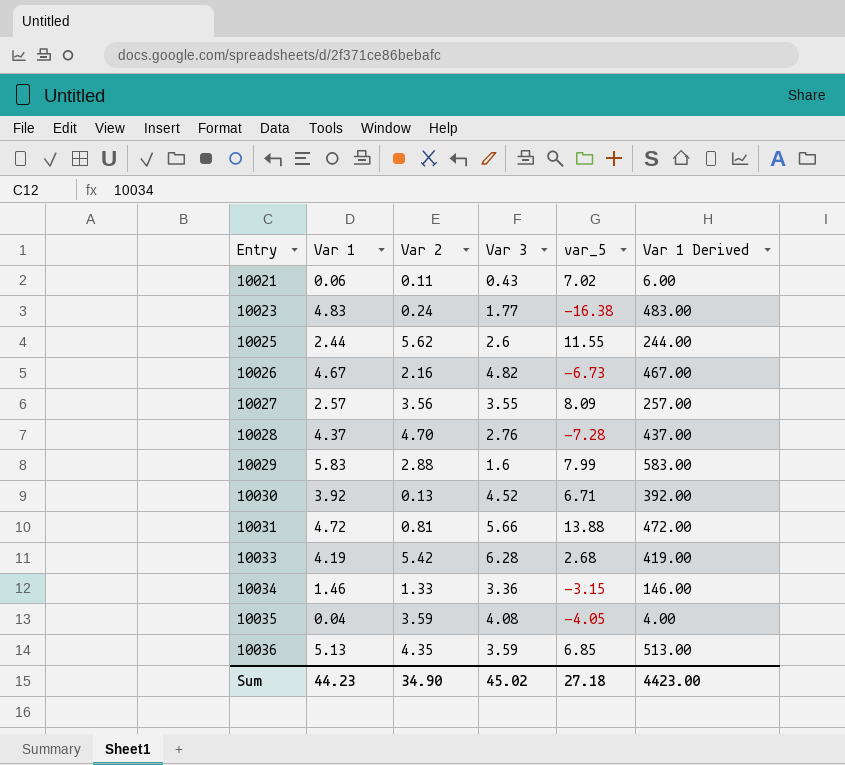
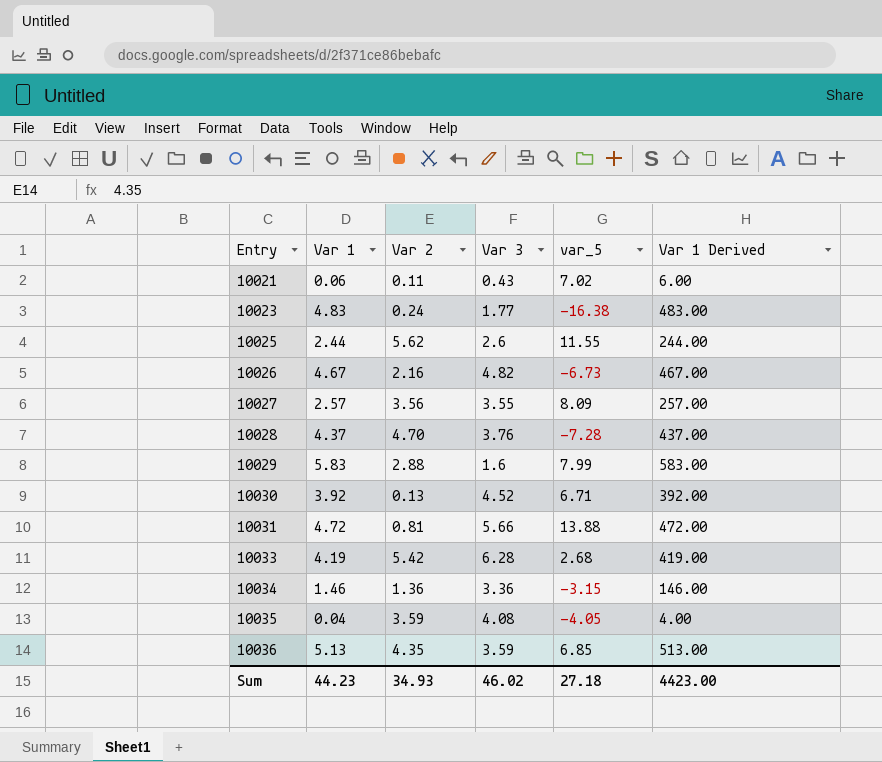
10028 | Var 3: 2.76 -> 3.76
10034 | Var 2: 1.33 -> 1.36
Sum | Var 2: 34.90 -> 34.93
Sum | Var 3: 45.02 -> 46.02

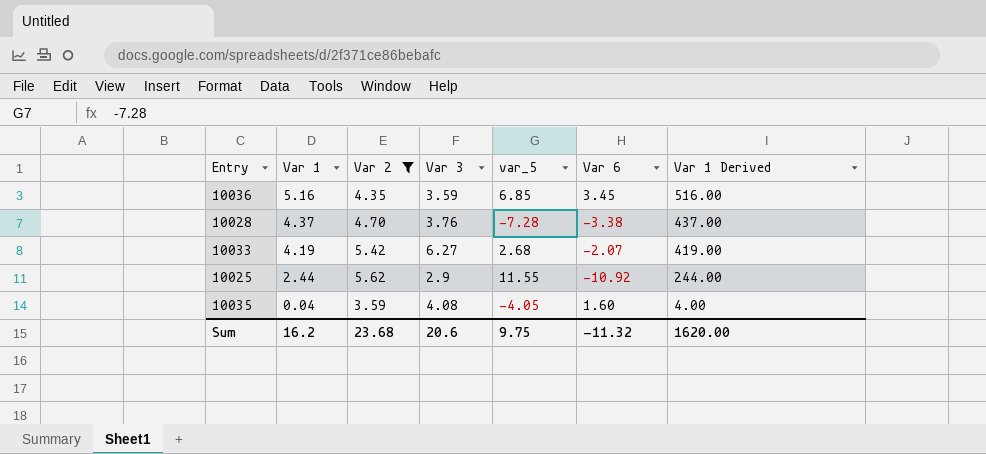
filter: none -> Var 2 >= 3.59
row order: Entry ascending -> Var 1 descending
column Var 6 | position: none -> 6
10036 | Var 1: 5.13 -> 5.16
10036 | Var 1 Derived: 513.00 -> 516.00
10033 | Var 3: 6.28 -> 6.27
10025 | Var 3: 2.6 -> 2.9
Sum | Var 1: 44.23 -> 16.2
Sum | Var 2: 34.93 -> 23.68
Sum | Var 3: 46.02 -> 20.6
Sum | var_5: 27.18 -> 9.75
Sum | Var 1 Derived: 4423.00 -> 1620.00

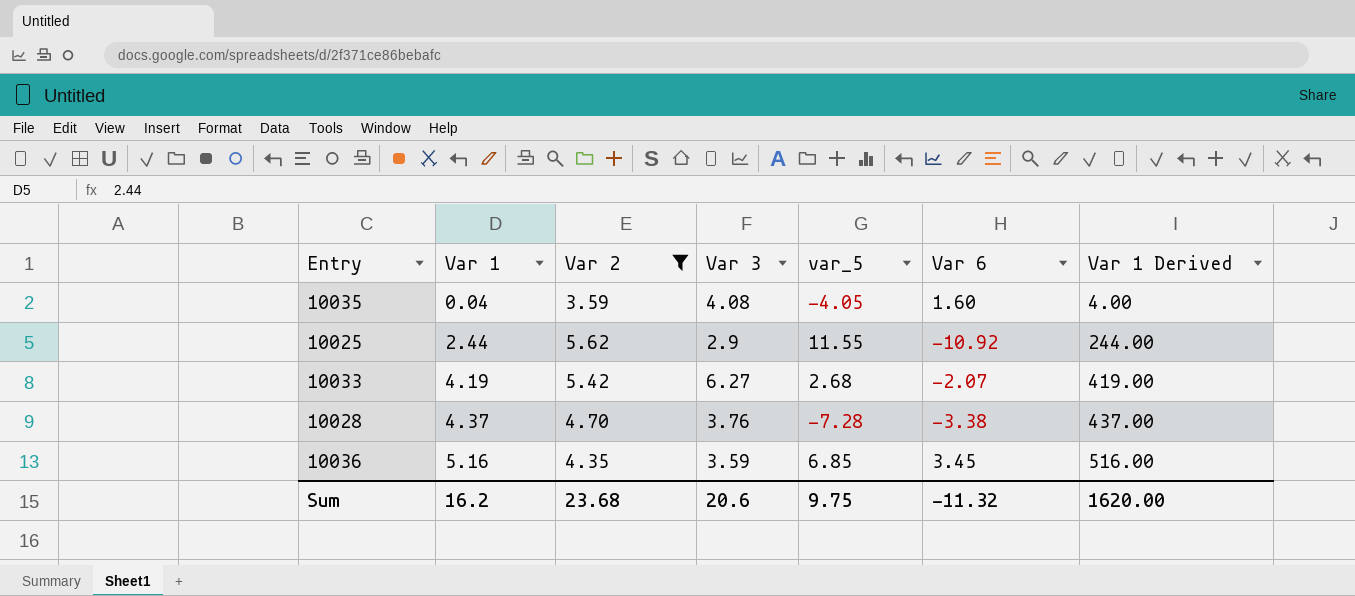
row order: Var 1 descending -> Var 1 ascending

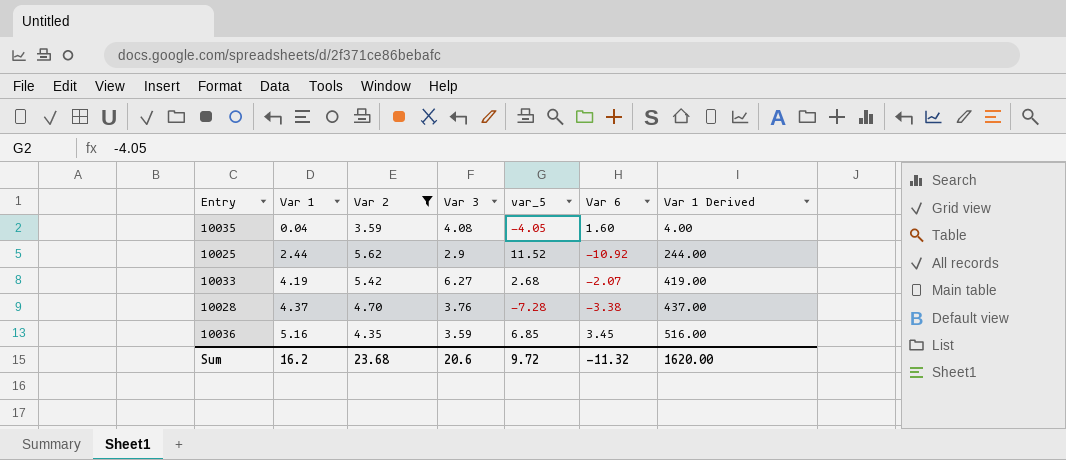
10025 | var_5: 11.55 -> 11.52
Sum | var_5: 9.75 -> 9.72

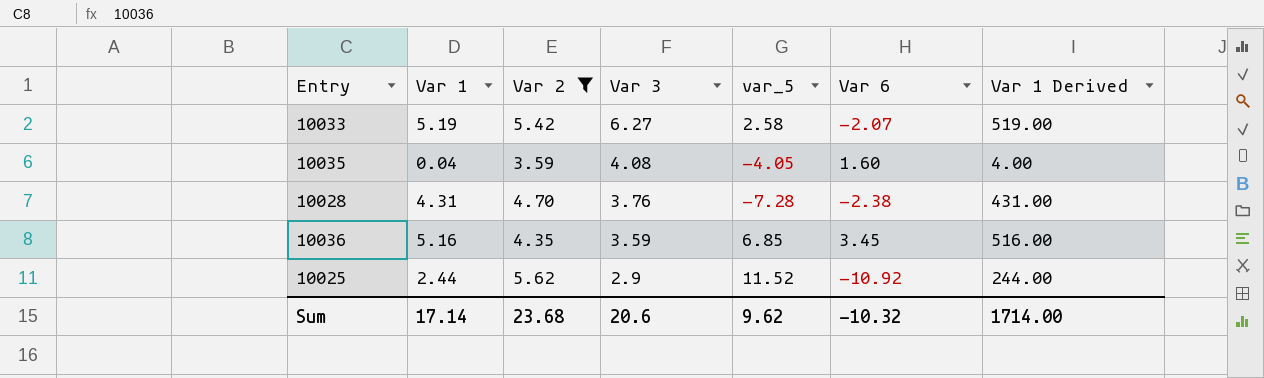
row order: Var 1 ascending -> Var 3 descending
10033 | Var 1: 4.19 -> 5.19
10033 | var_5: 2.68 -> 2.58
10033 | Var 1 Derived: 419.00 -> 519.00
10028 | Var 1: 4.37 -> 4.31
10028 | Var 6: -3.38 -> -2.38
10028 | Var 1 Derived: 437.00 -> 431.00
Sum | Var 1: 16.2 -> 17.14
Sum | var_5: 9.72 -> 9.62
Sum | Var 6: -11.32 -> -10.32
Sum | Var 1 Derived: 1620.00 -> 1714.00

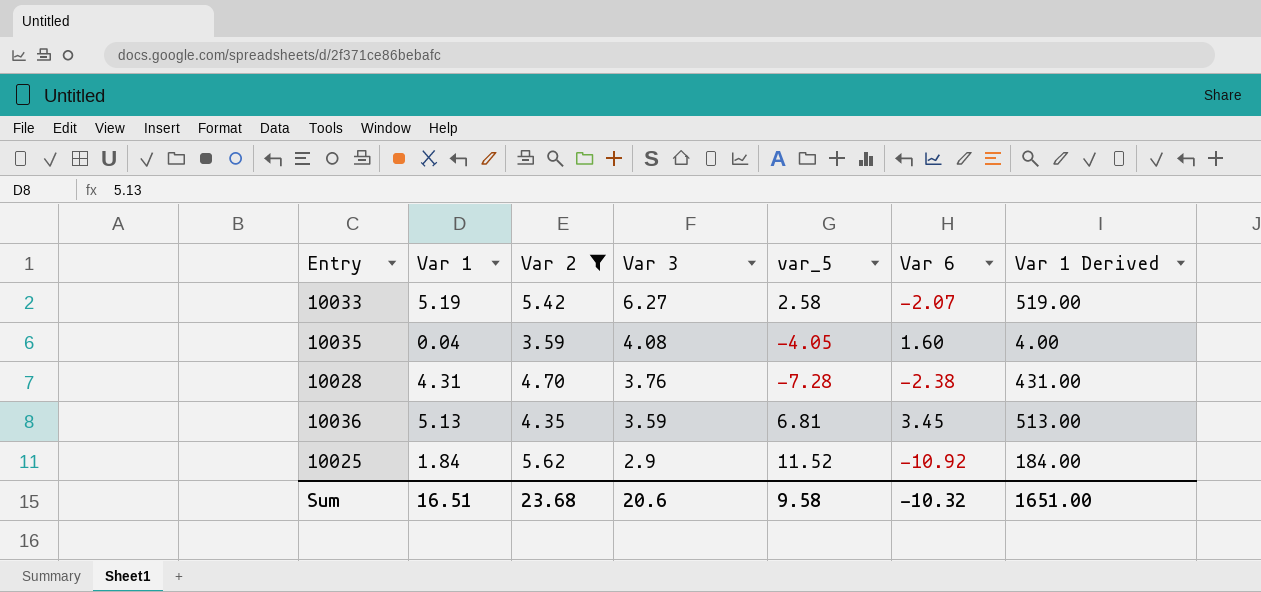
10036 | Var 1: 5.16 -> 5.13
10036 | var_5: 6.85 -> 6.81
10036 | Var 1 Derived: 516.00 -> 513.00
10025 | Var 1: 2.44 -> 1.84
10025 | Var 1 Derived: 244.00 -> 184.00
Sum | Var 1: 17.14 -> 16.51
Sum | var_5: 9.62 -> 9.58
Sum | Var 1 Derived: 1714.00 -> 1651.00

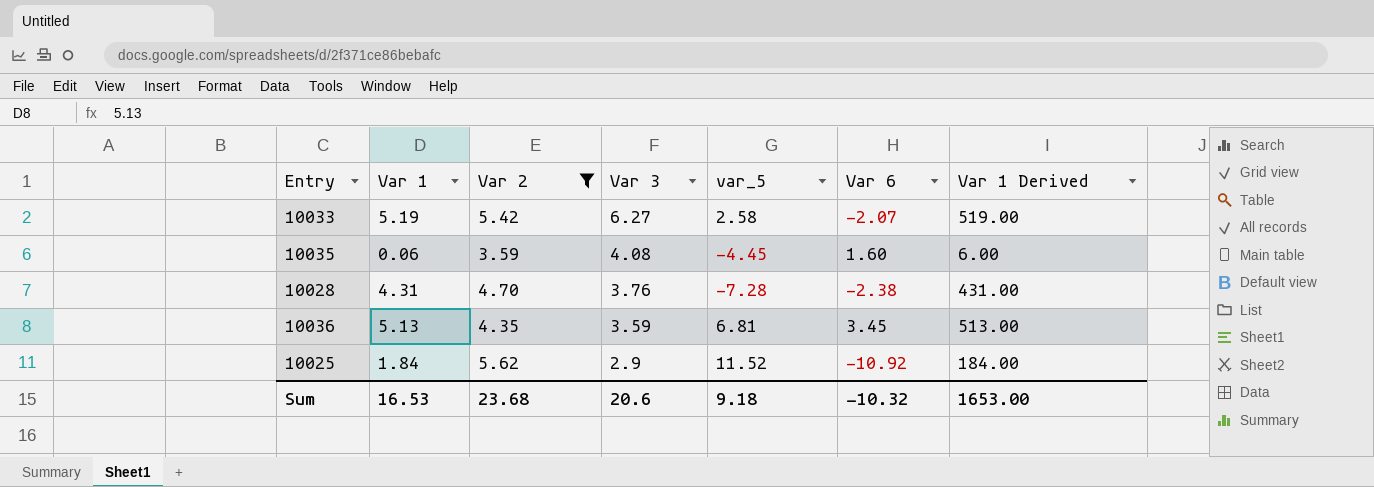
10035 | Var 1: 0.04 -> 0.06
10035 | var_5: -4.05 -> -4.45
10035 | Var 1 Derived: 4.00 -> 6.00
Sum | Var 1: 16.51 -> 16.53
Sum | var_5: 9.58 -> 9.18
Sum | Var 1 Derived: 1651.00 -> 1653.00

